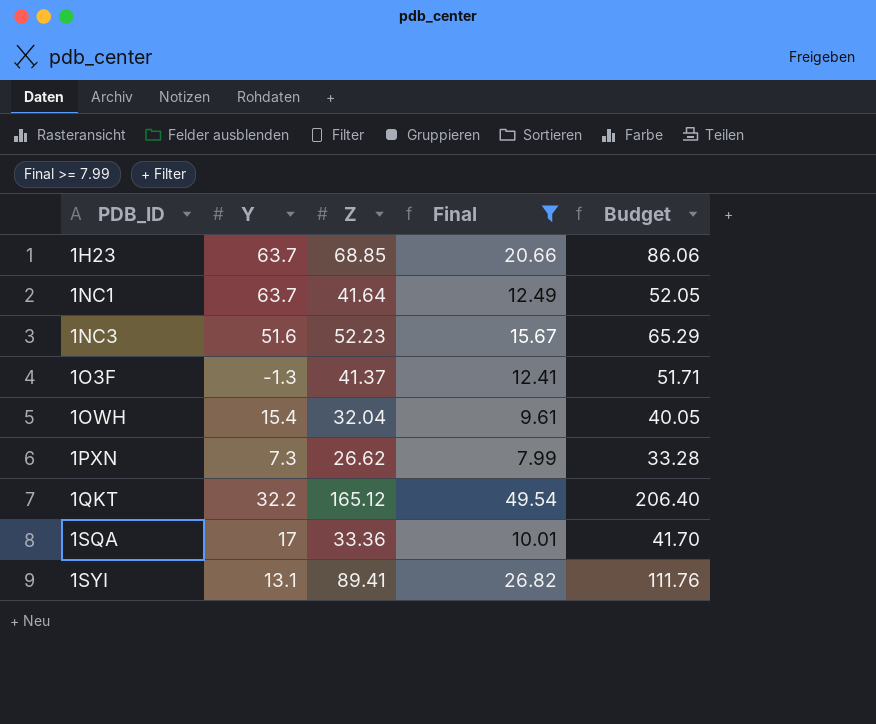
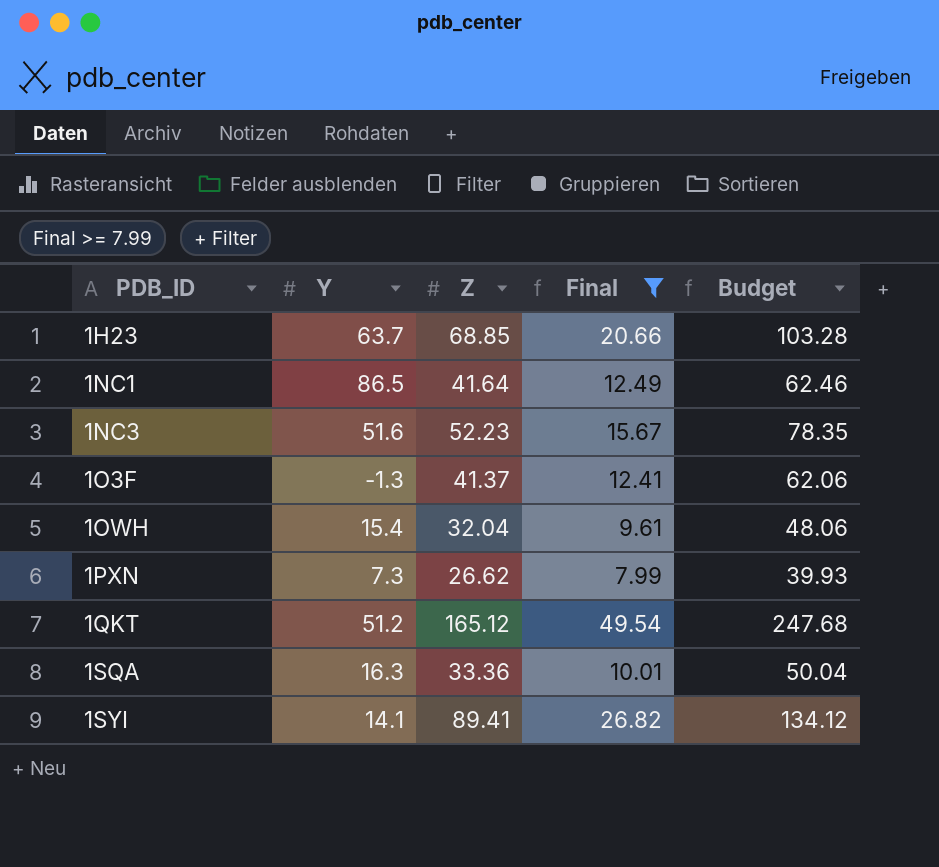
column Budget | formula: [Z] * 1.25 -> [Z] * 1.5
1NC1 | Y: 63.7 -> 86.5
1QKT | Y: 32.2 -> 51.2
1SQA | Y: 17 -> 16.3
1SYI | Y: 13.1 -> 14.1

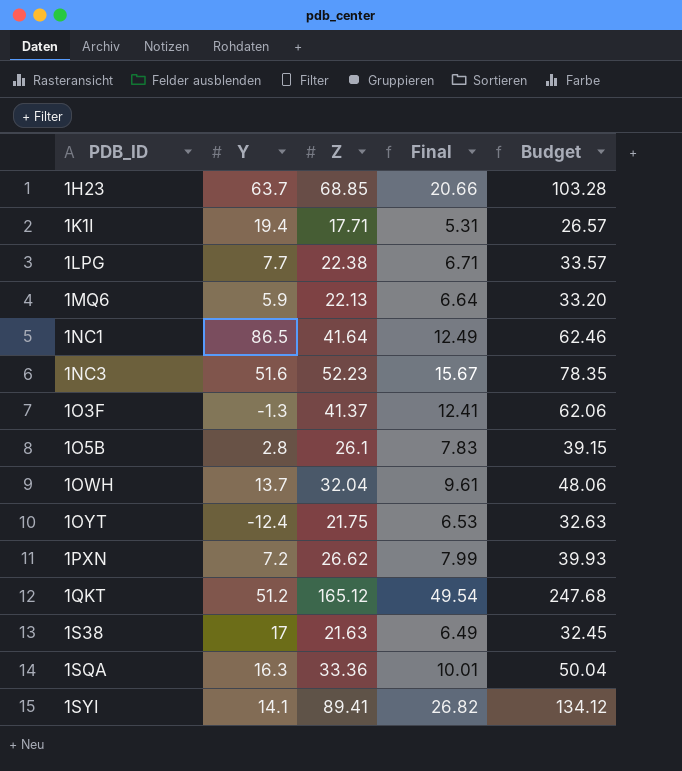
filter: Final >= 7.99 -> none
1OWH | Y: 15.4 -> 13.7
1PXN | Y: 7.3 -> 7.2

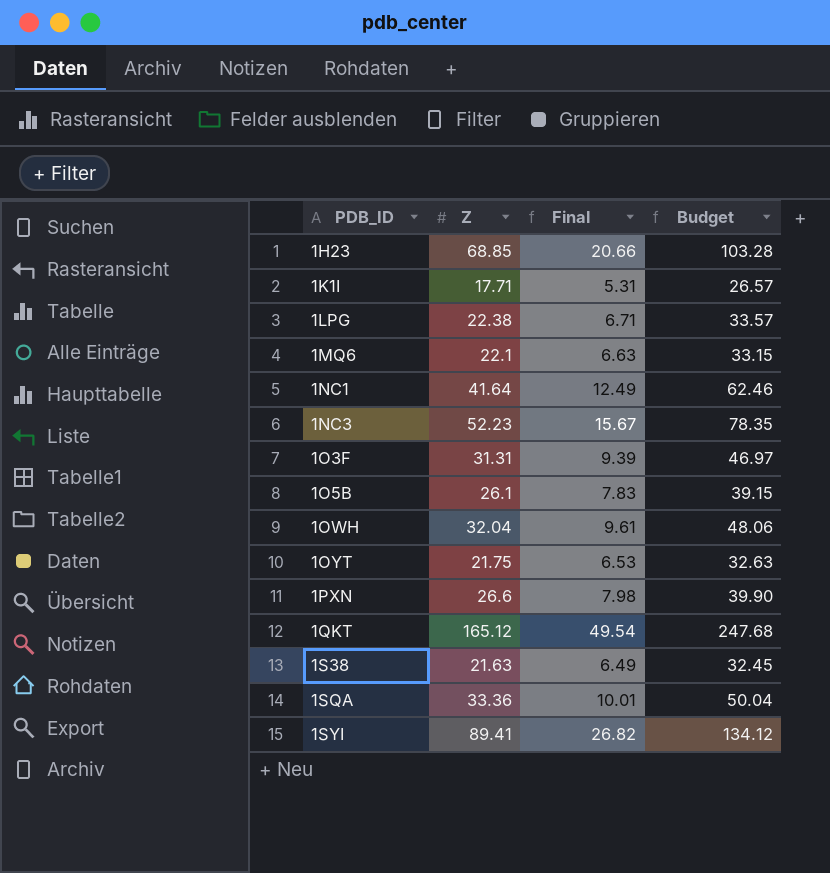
column Y | position: 2 -> none
1MQ6 | Z: 22.13 -> 22.1
1MQ6 | Final: 6.64 -> 6.63
1MQ6 | Budget: 33.20 -> 33.15
1O3F | Z: 41.37 -> 31.31
1O3F | Final: 12.41 -> 9.39
1O3F | Budget: 62.06 -> 46.97
1PXN | Z: 26.62 -> 26.6
1PXN | Final: 7.99 -> 7.98
1PXN | Budget: 39.93 -> 39.90

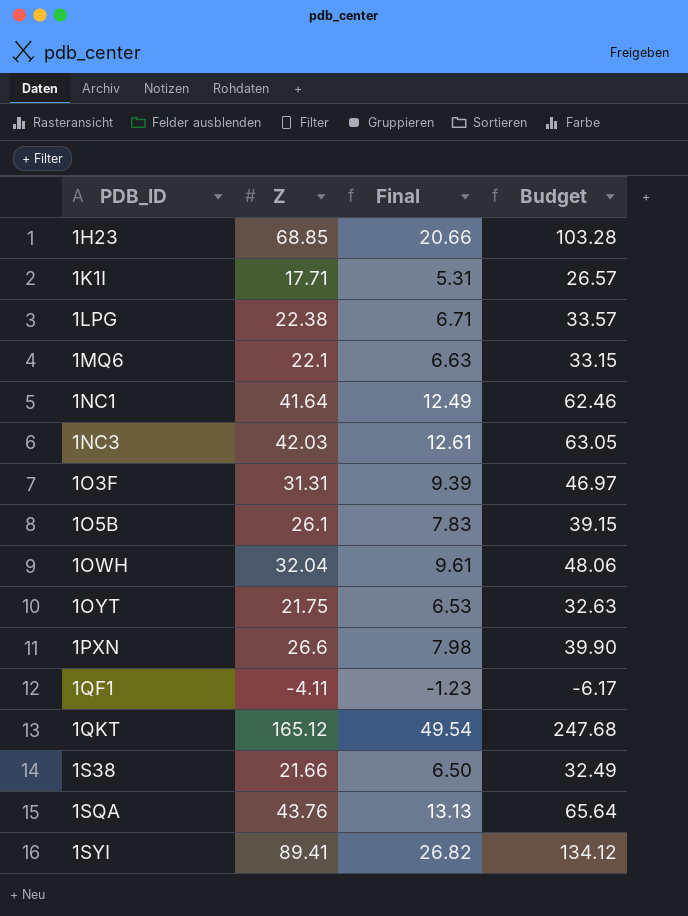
1NC3 | Z: 52.23 -> 42.03
1NC3 | Final: 15.67 -> 12.61
1NC3 | Budget: 78.35 -> 63.05
row 1QF1: none -> -4.11 | -1.23 | -6.17
1S38 | Z: 21.63 -> 21.66
1S38 | Final: 6.49 -> 6.50
1S38 | Budget: 32.45 -> 32.49
1SQA | Z: 33.36 -> 43.76
1SQA | Final: 10.01 -> 13.13
1SQA | Budget: 50.04 -> 65.64

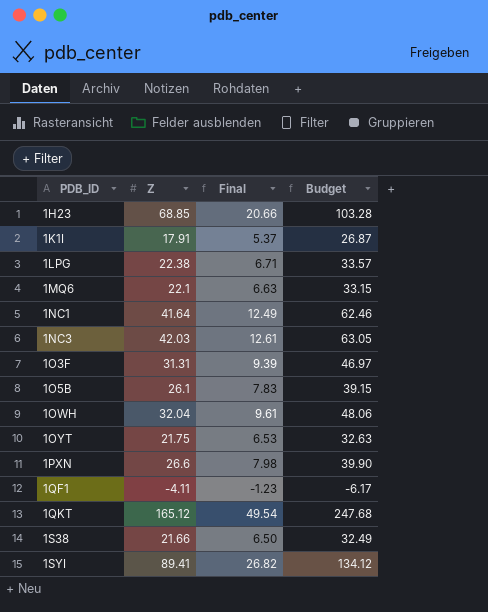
row 1SQA: 43.76 | 13.13 | 65.64 -> none
1K1I | Z: 17.71 -> 17.91
1K1I | Final: 5.31 -> 5.37
1K1I | Budget: 26.57 -> 26.87

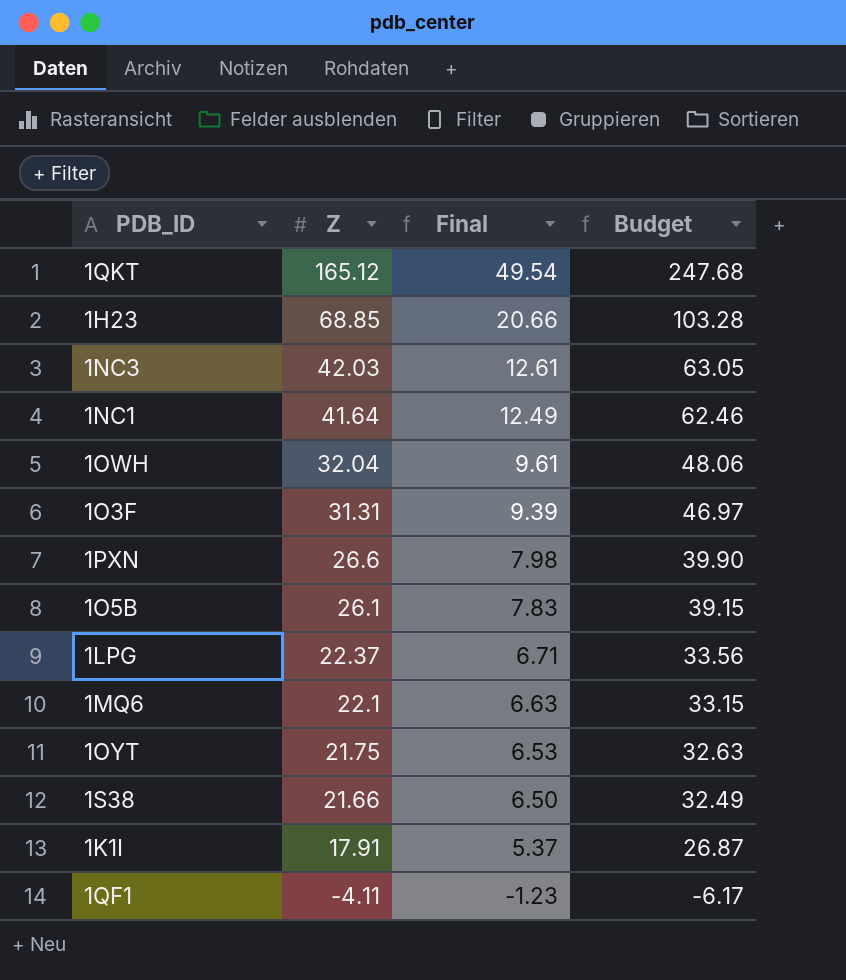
row order: PDB_ID ascending -> Z descending
row 1SYI: 89.41 | 26.82 | 134.12 -> none
1LPG | Z: 22.38 -> 22.37
1LPG | Budget: 33.57 -> 33.56

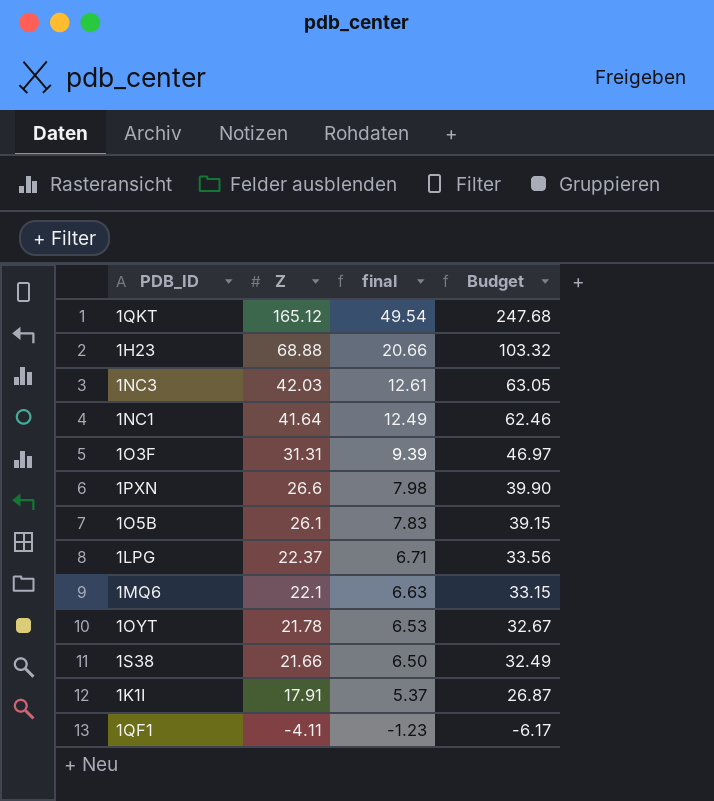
column name: Final -> final
row 1OWH: 32.04 | 9.61 | 48.06 -> none
1H23 | Z: 68.85 -> 68.88
1H23 | Budget: 103.28 -> 103.32
1OYT | Z: 21.75 -> 21.78
1OYT | Budget: 32.63 -> 32.67

